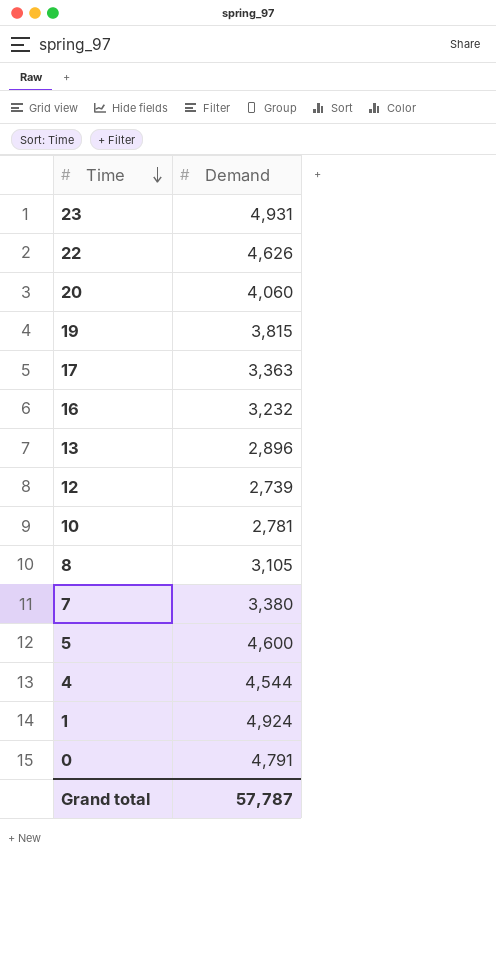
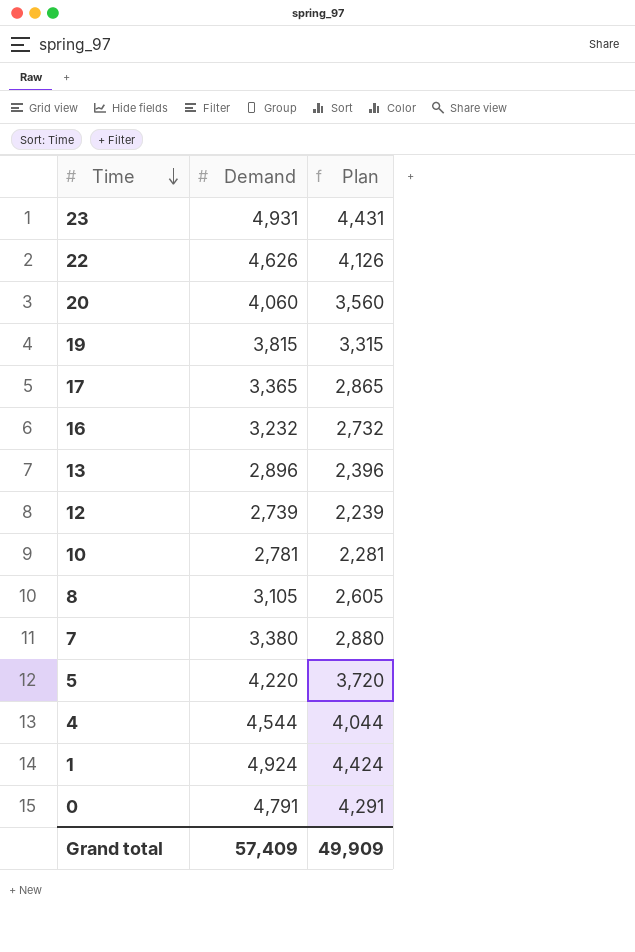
column Plan | formula: none -> [Demand] - 500
17 | Demand: 3,363 -> 3,365
5 | Demand: 4,600 -> 4,220
Grand total | Demand: 57,787 -> 57,409

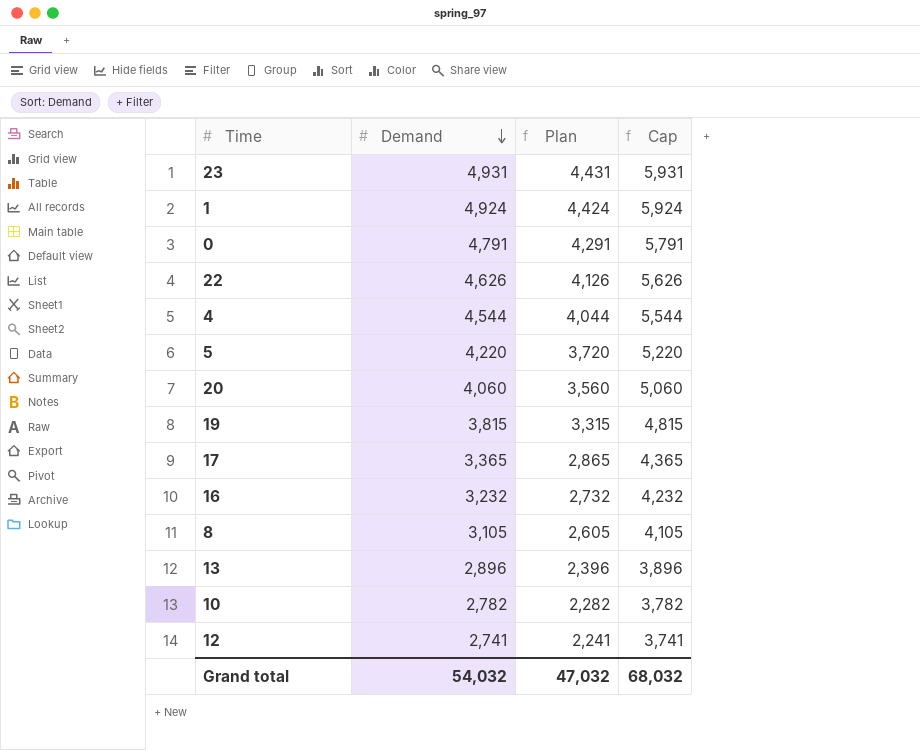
row order: Time descending -> Demand descending
column Cap | formula: none -> [Demand] + 1000
row 7: 3,380 | 2,880 -> none
10 | Demand: 2,781 -> 2,782
10 | Plan: 2,281 -> 2,282
12 | Demand: 2,739 -> 2,741
12 | Plan: 2,239 -> 2,241
Grand total | Demand: 57,409 -> 54,032
Grand total | Plan: 49,909 -> 47,032

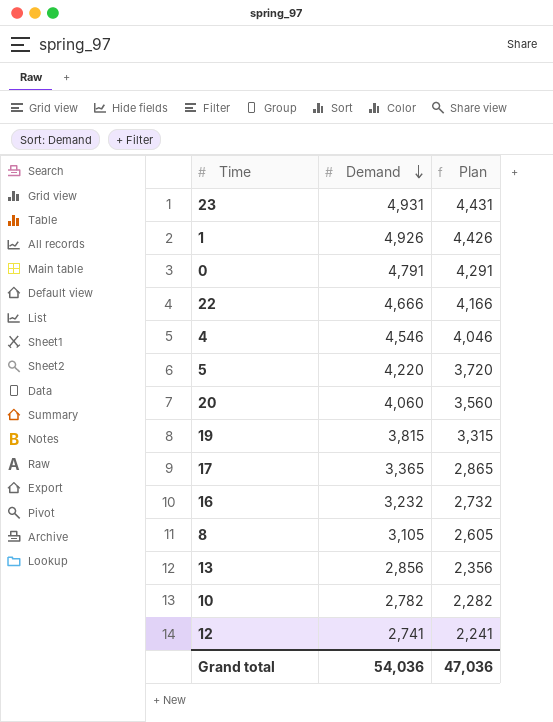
column Cap | formula: [Demand] + 1000 -> none
1 | Demand: 4,924 -> 4,926
1 | Plan: 4,424 -> 4,426
22 | Demand: 4,626 -> 4,666
22 | Plan: 4,126 -> 4,166
4 | Demand: 4,544 -> 4,546
4 | Plan: 4,044 -> 4,046
13 | Demand: 2,896 -> 2,856
13 | Plan: 2,396 -> 2,356
Grand total | Demand: 54,032 -> 54,036
Grand total | Plan: 47,032 -> 47,036

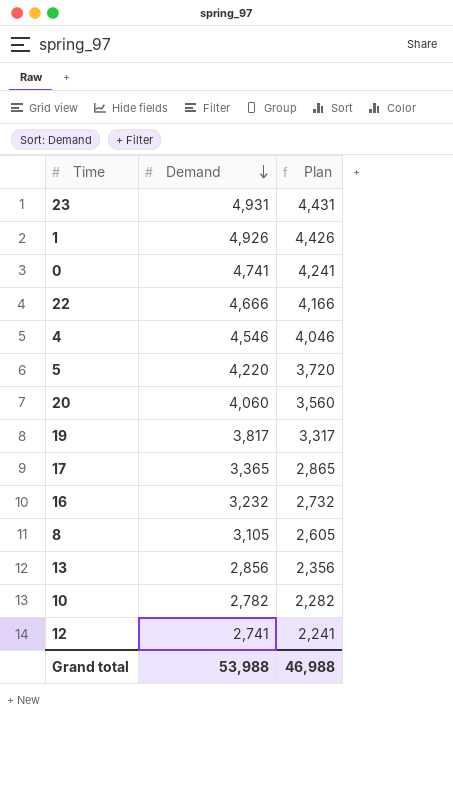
0 | Demand: 4,791 -> 4,741
0 | Plan: 4,291 -> 4,241
19 | Demand: 3,815 -> 3,817
19 | Plan: 3,315 -> 3,317
Grand total | Demand: 54,036 -> 53,988
Grand total | Plan: 47,036 -> 46,988

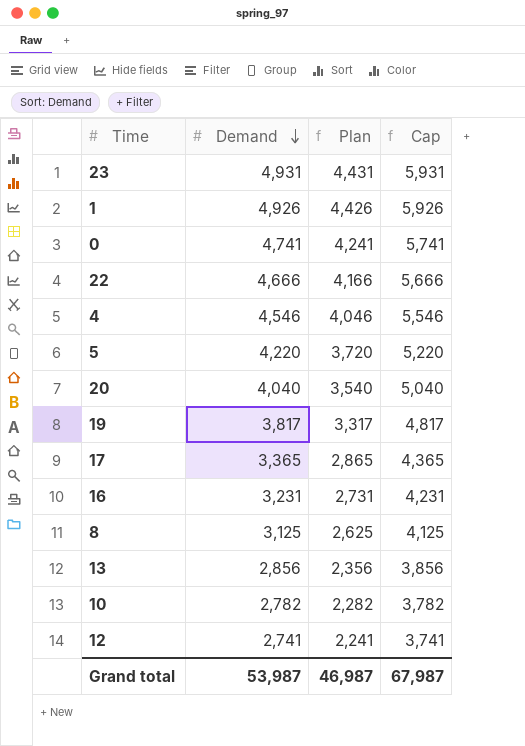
column Cap | formula: none -> [Demand] + 1000
20 | Demand: 4,060 -> 4,040
20 | Plan: 3,560 -> 3,540
16 | Demand: 3,232 -> 3,231
16 | Plan: 2,732 -> 2,731
8 | Demand: 3,105 -> 3,125
8 | Plan: 2,605 -> 2,625
Grand total | Demand: 53,988 -> 53,987
Grand total | Plan: 46,988 -> 46,987

